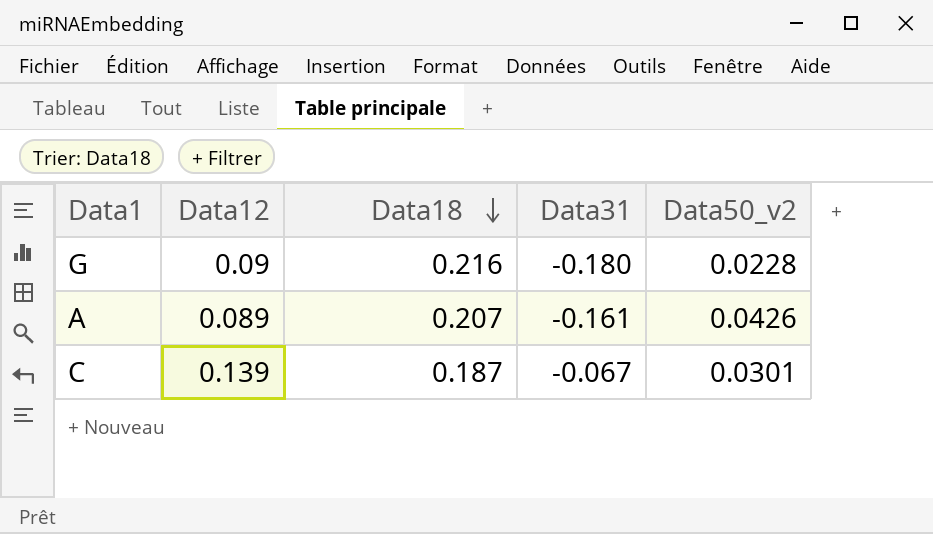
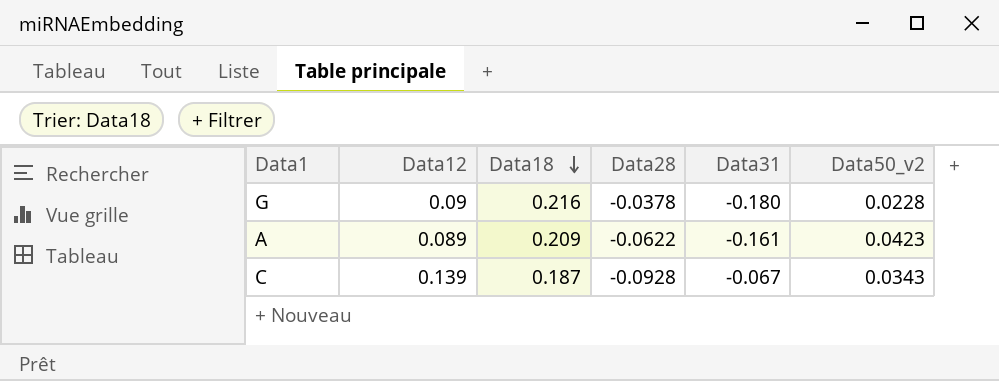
column Data28 | position: none -> 4
A | Data18: 0.207 -> 0.209
A | Data50_v2: 0.0426 -> 0.0423
C | Data50_v2: 0.0301 -> 0.0343

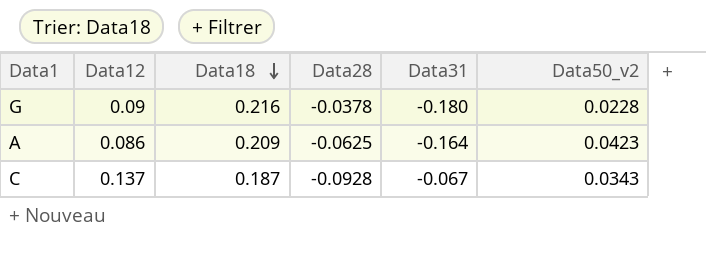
A | Data12: 0.089 -> 0.086
A | Data28: -0.0622 -> -0.0625
A | Data31: -0.161 -> -0.164
C | Data12: 0.139 -> 0.137

